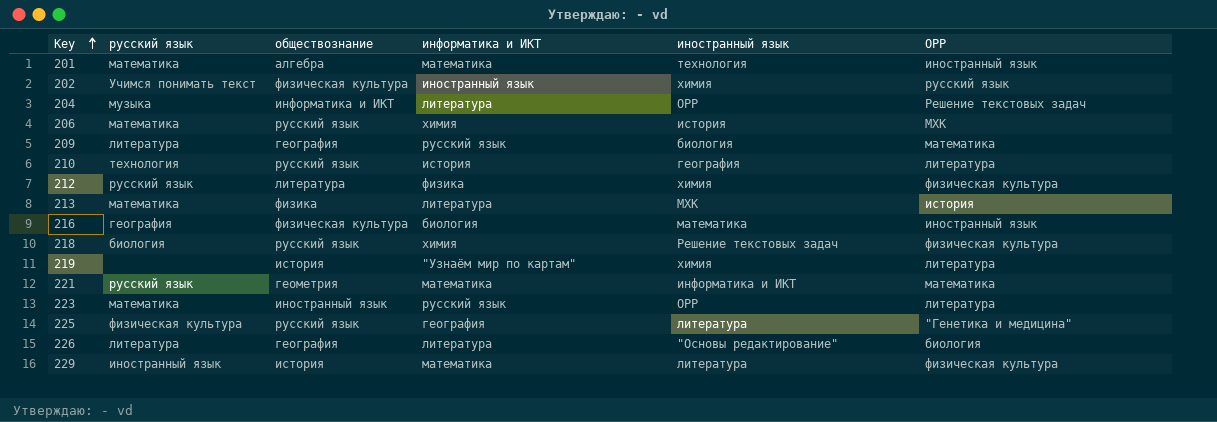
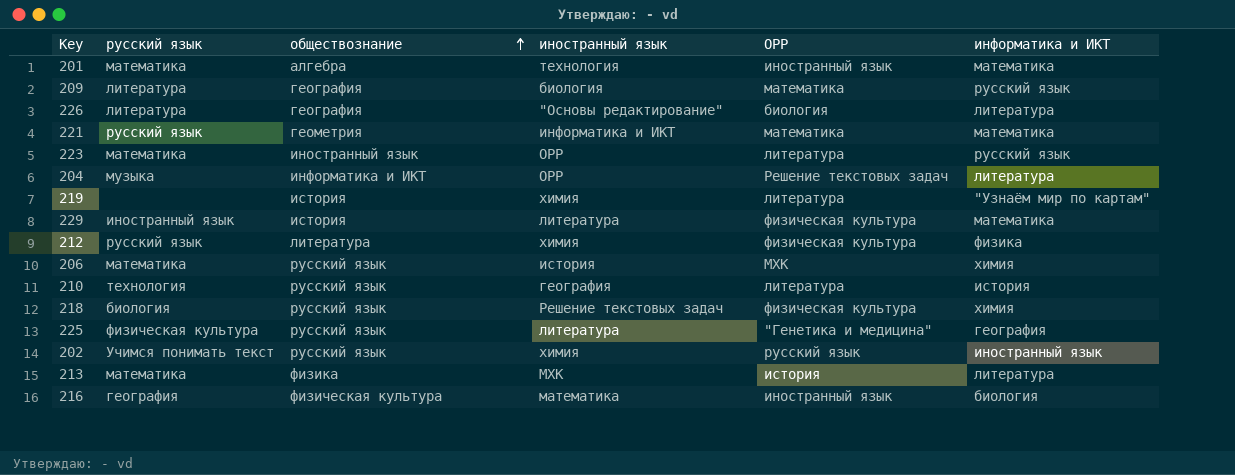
row order: Key ascending -> обществознание ascending
column информатика и ИКТ | position: 4 -> 6
202 | обществознание: физическая культура -> русский язык

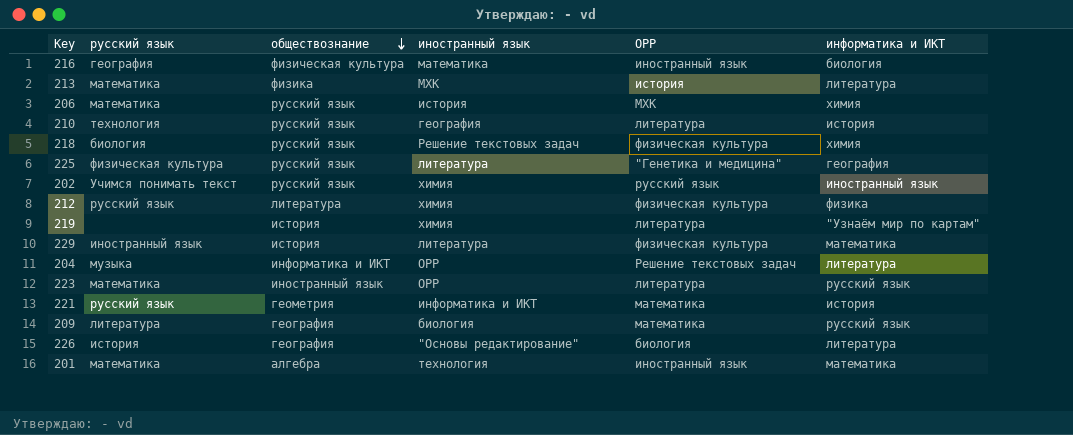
row order: обществознание ascending -> обществознание descending
221 | информатика и ИКТ: математика -> история
226 | русский язык: литература -> история

